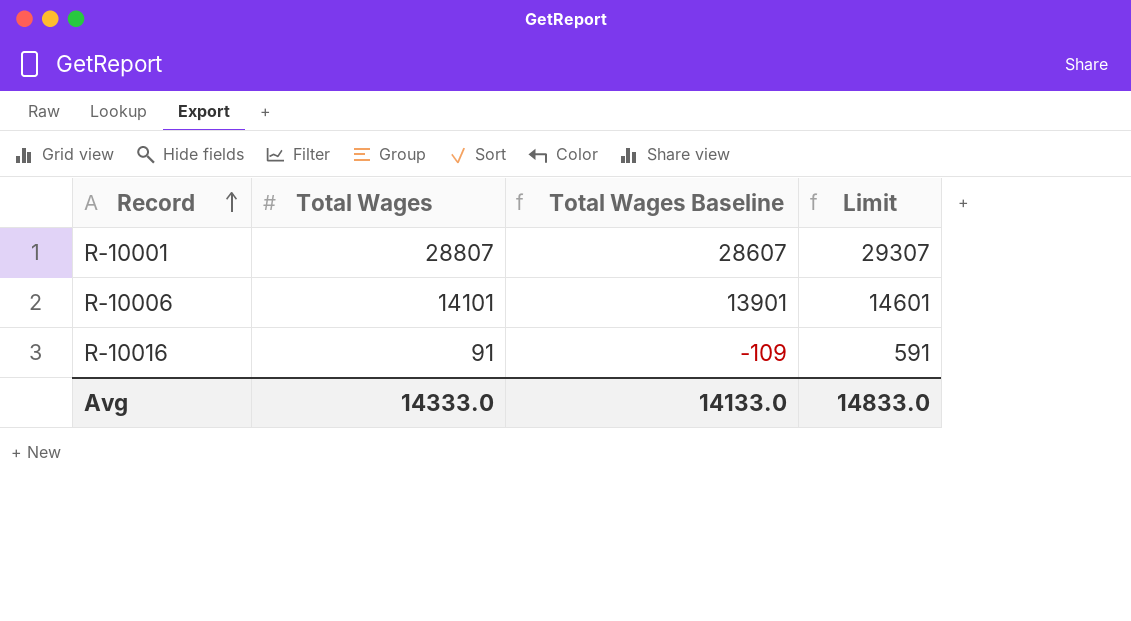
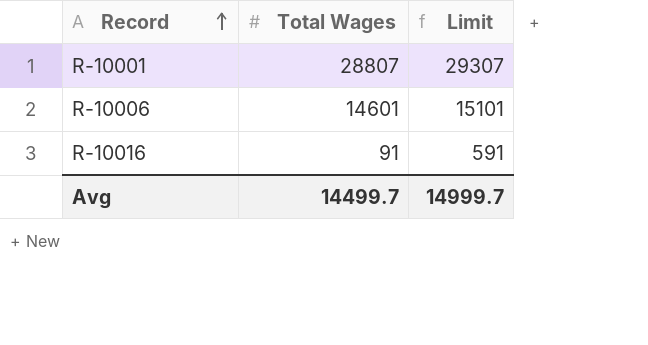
column Total Wages Baseline | formula: [Total Wages] - 200 -> none
R-10006 | Total Wages: 14101 -> 14601
R-10006 | Limit: 14601 -> 15101
Avg | Total Wages: 14333.0 -> 14499.7
Avg | Limit: 14833.0 -> 14999.7

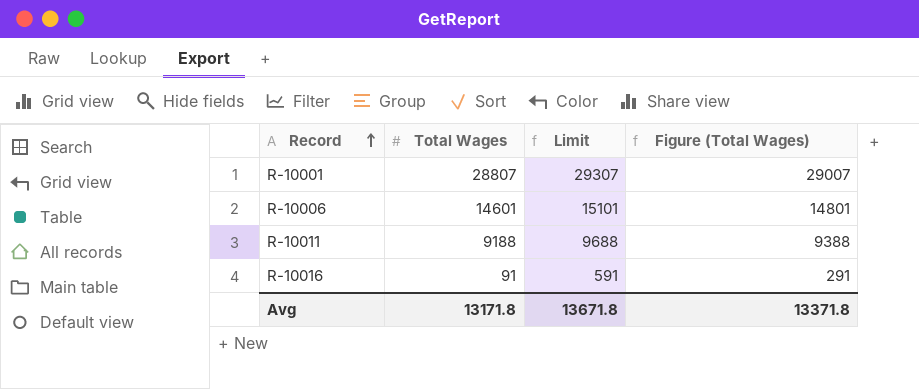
column Figure (Total Wages) | formula: none -> [Total Wages] + 200
row R-10011: none -> 9188 | 9688 | 9388
Avg | Total Wages: 14499.7 -> 13171.8
Avg | Limit: 14999.7 -> 13671.8

